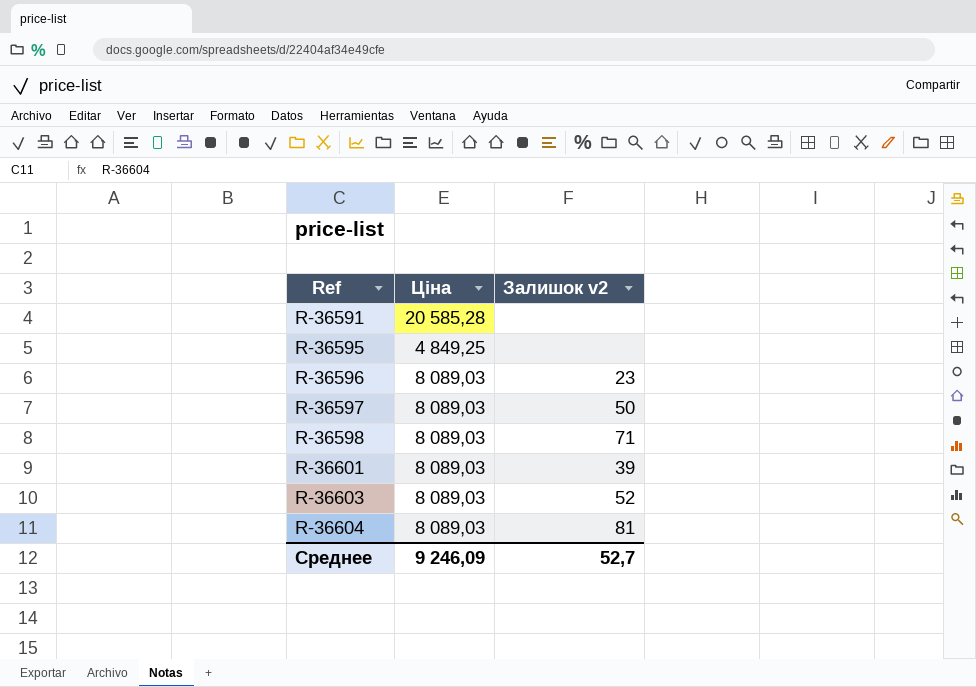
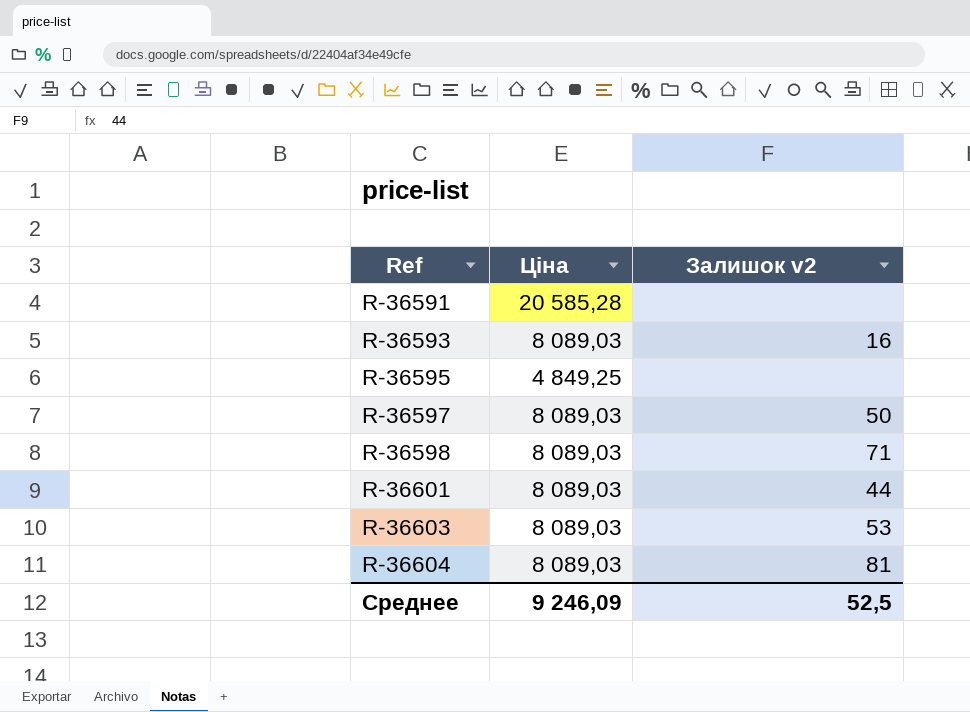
row R-36596: 8 089,03 | 23 -> none
row R-36593: none -> 8 089,03 | 16
R-36601 | Залишок v2: 39 -> 44
R-36603 | Залишок v2: 52 -> 53
Среднее | Залишок v2: 52,7 -> 52,5

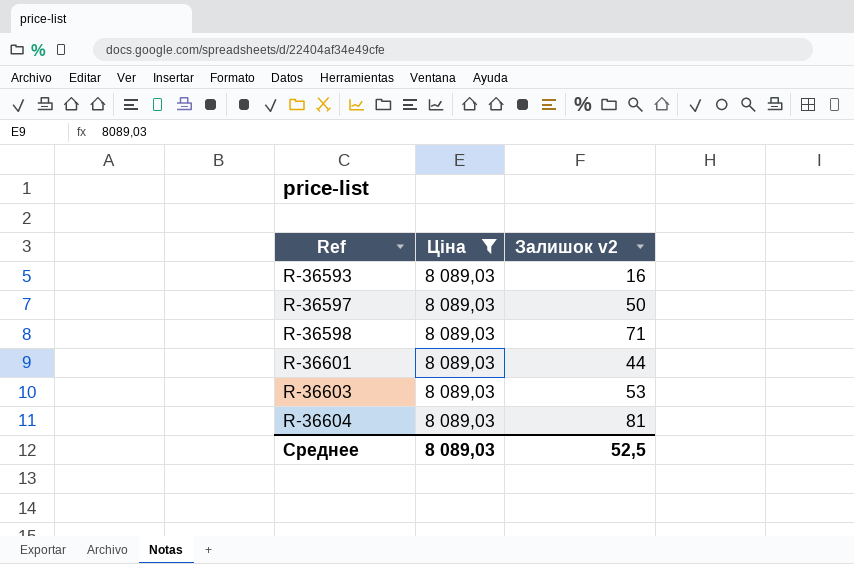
filter: none -> Ціна = 8 089,03
Среднее | Ціна: 9 246,09 -> 8 089,03

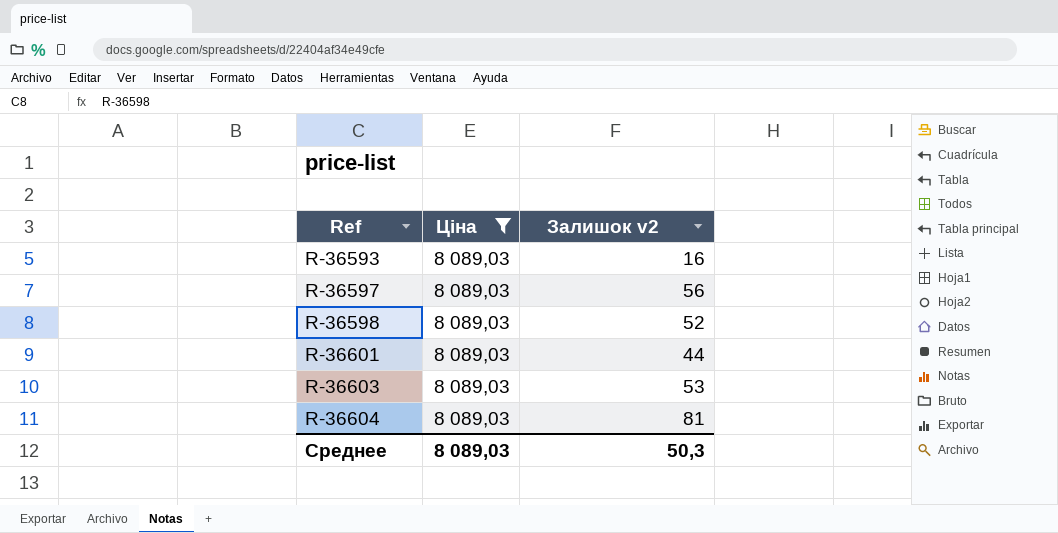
R-36597 | Залишок v2: 50 -> 56
R-36598 | Залишок v2: 71 -> 52
Среднее | Залишок v2: 52,5 -> 50,3

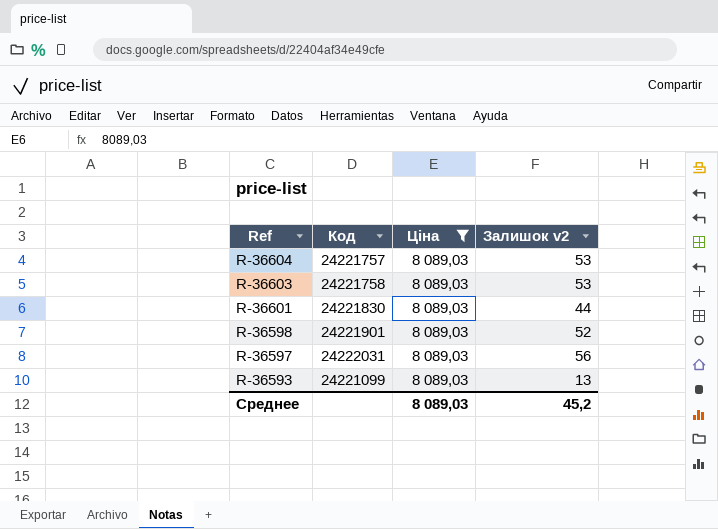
row order: Ref ascending -> Ref descending
column Код | position: none -> 2
R-36604 | Залишок v2: 81 -> 53
R-36593 | Залишок v2: 16 -> 13
Среднее | Залишок v2: 50,3 -> 45,2

